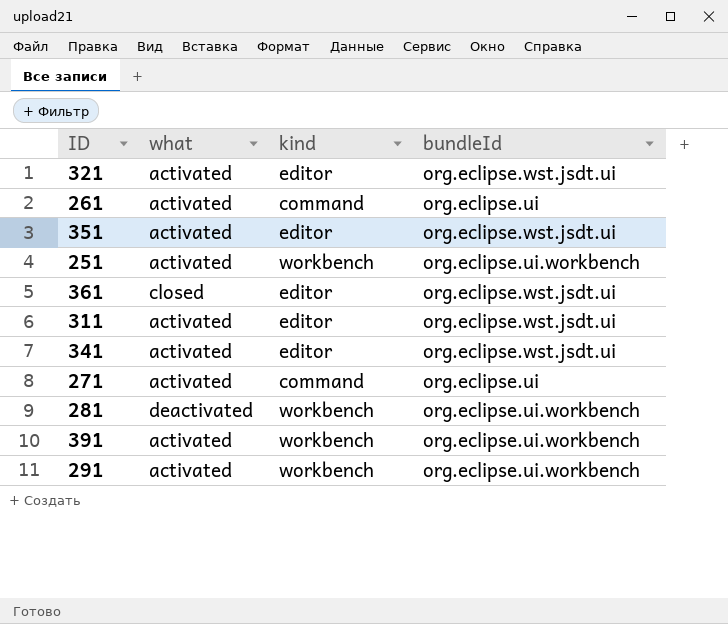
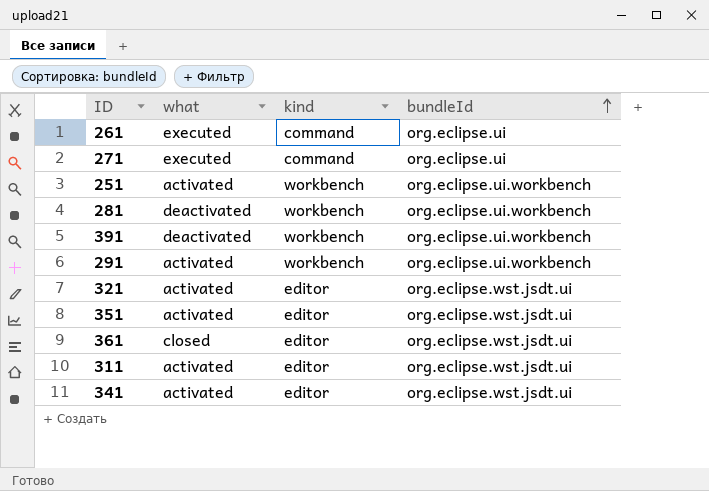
row order: none -> bundleId ascending
261 | what: activated -> executed
271 | what: activated -> executed
391 | what: activated -> deactivated

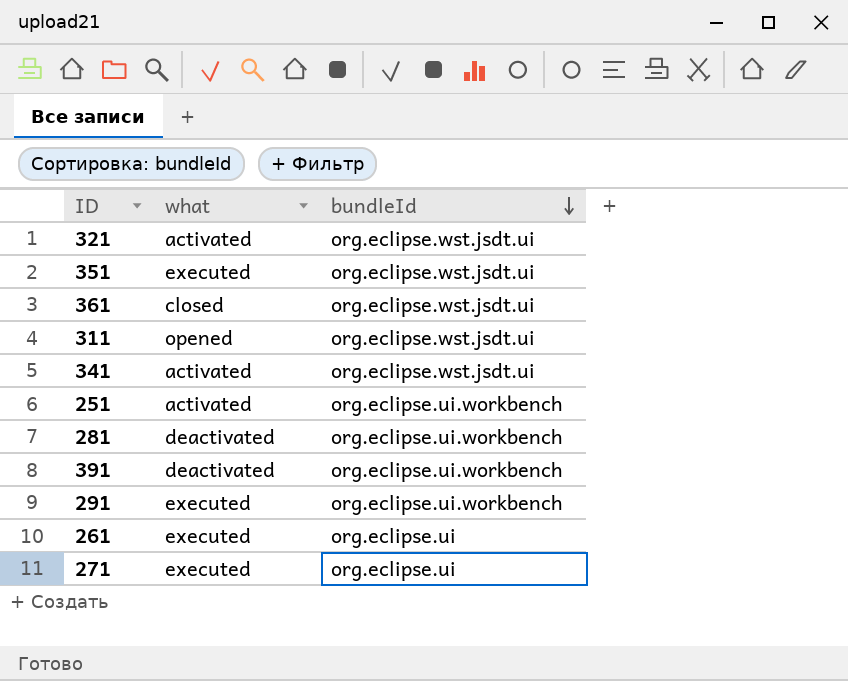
row order: bundleId ascending -> bundleId descending
column kind | position: 3 -> none
351 | what: activated -> executed
311 | what: activated -> opened
291 | what: activated -> executed

